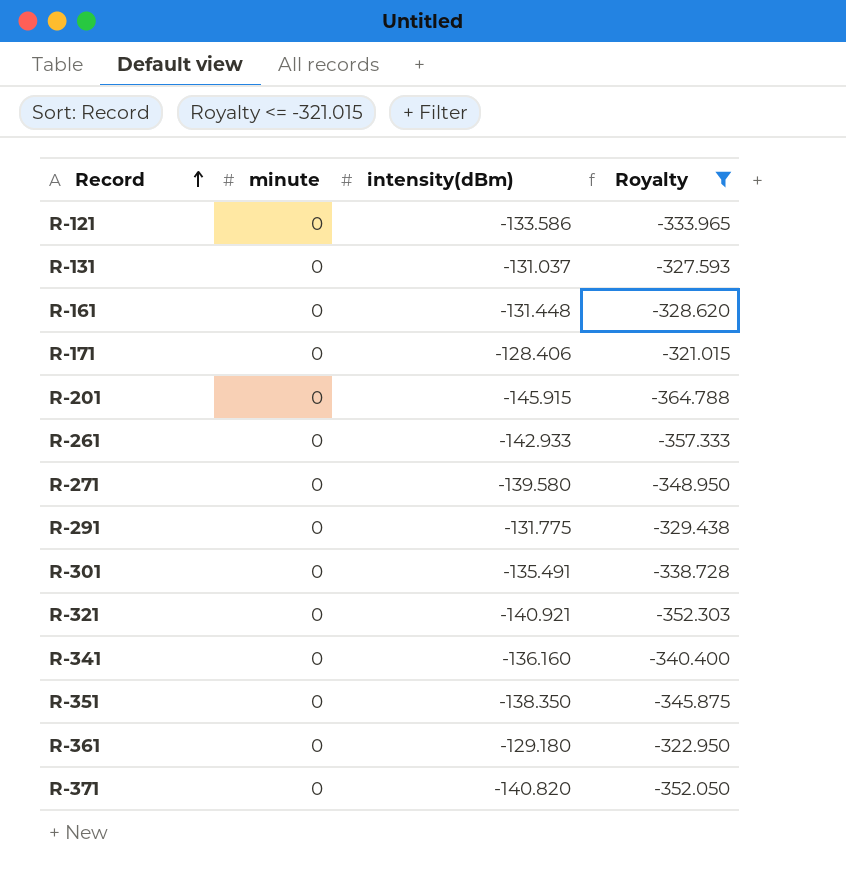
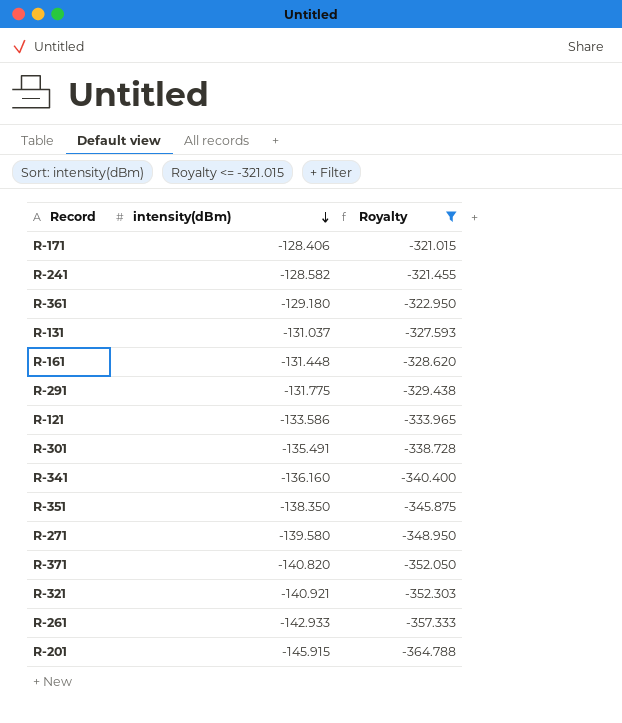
row order: Record ascending -> intensity(dBm) descending
column minute | position: 2 -> none
row R-241: none -> -128.582 | -321.455

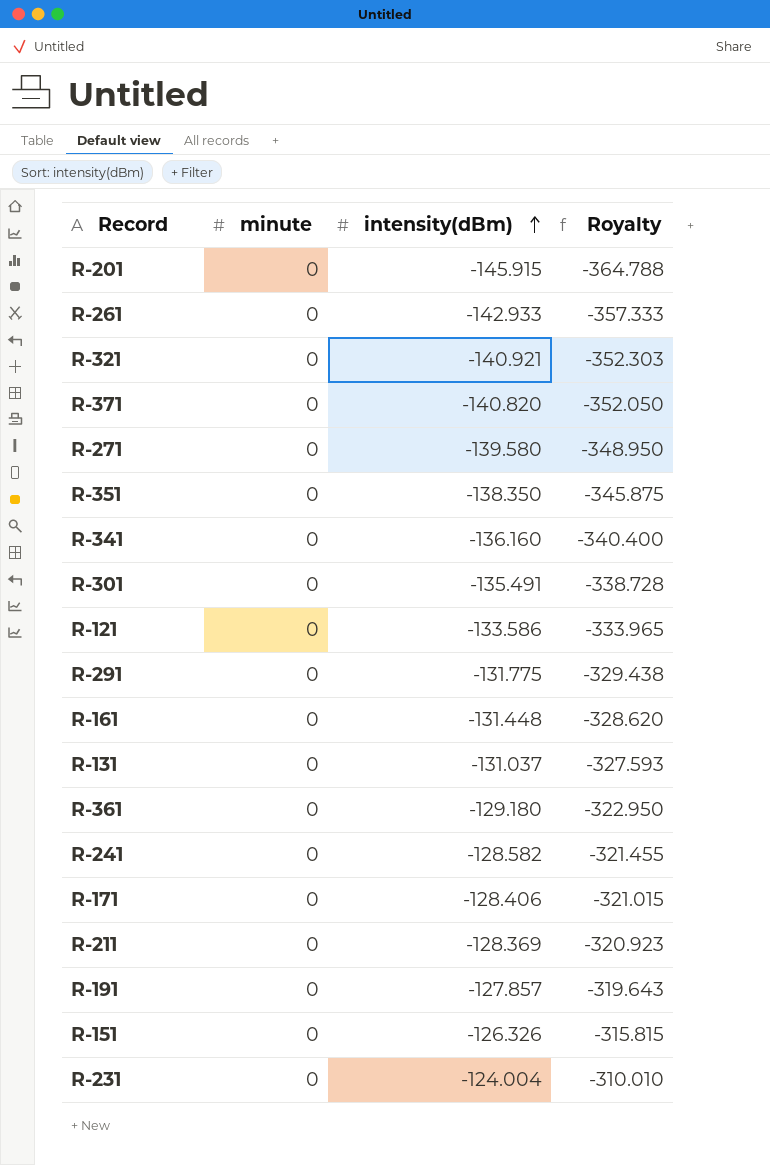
filter: Royalty <= -321.015 -> none
row order: intensity(dBm) descending -> intensity(dBm) ascending
column minute | position: none -> 2

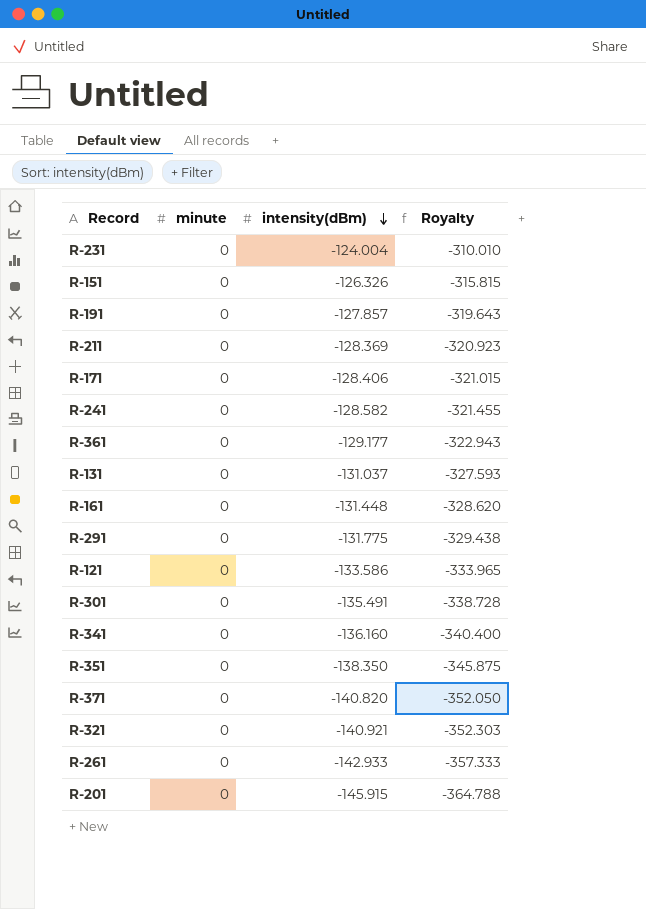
row order: intensity(dBm) ascending -> intensity(dBm) descending
row R-271: 0 | -139.580 | -348.950 -> none
R-361 | intensity(dBm): -129.180 -> -129.177
R-361 | Royalty: -322.950 -> -322.943

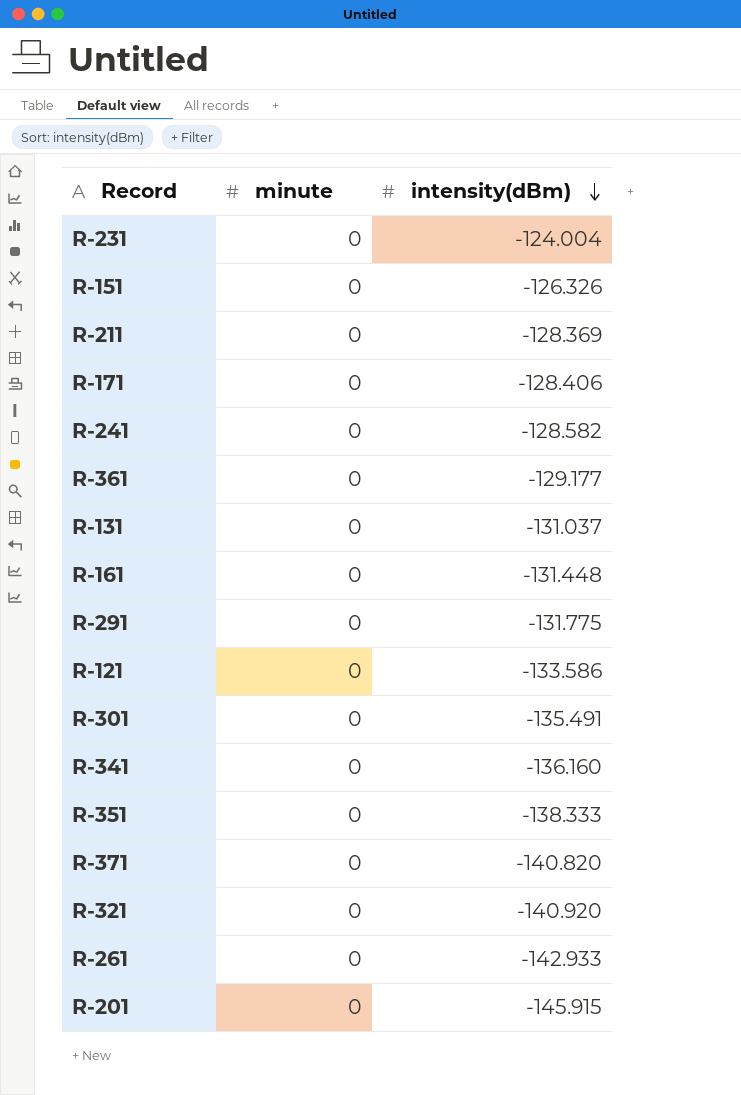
column Royalty | formula: [intensity(dBm)] * 2.5 -> none
row R-191: 0 | -127.857 | -319.643 -> none
R-351 | intensity(dBm): -138.350 -> -138.333
R-321 | intensity(dBm): -140.921 -> -140.920

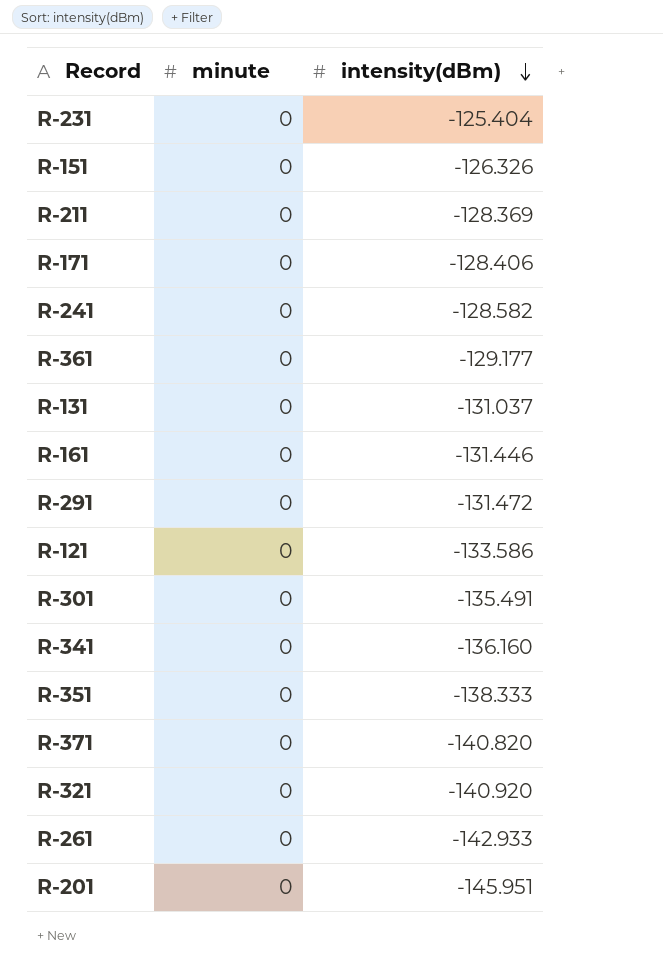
R-231 | intensity(dBm): -124.004 -> -125.404
R-161 | intensity(dBm): -131.448 -> -131.446
R-291 | intensity(dBm): -131.775 -> -131.472
R-201 | intensity(dBm): -145.915 -> -145.951

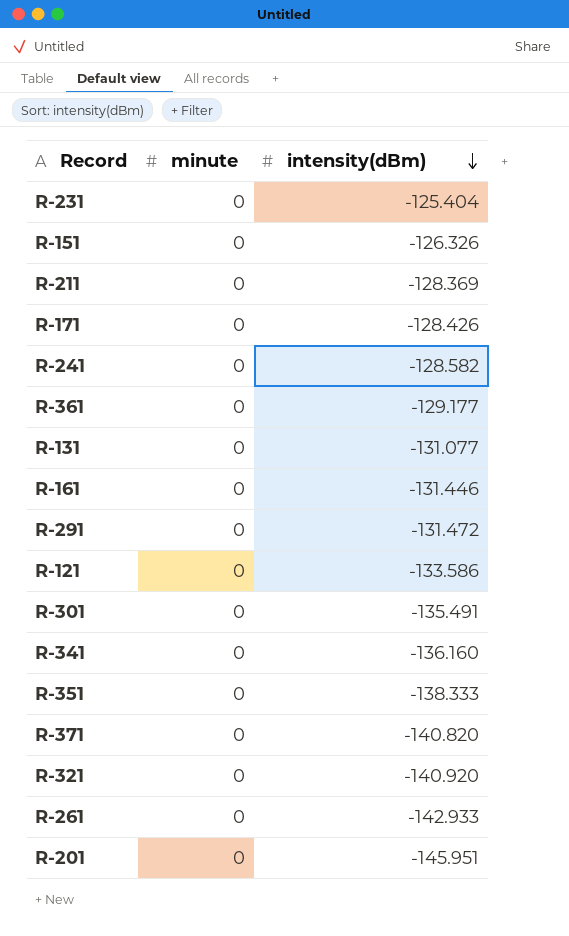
R-171 | intensity(dBm): -128.406 -> -128.426
R-131 | intensity(dBm): -131.037 -> -131.077

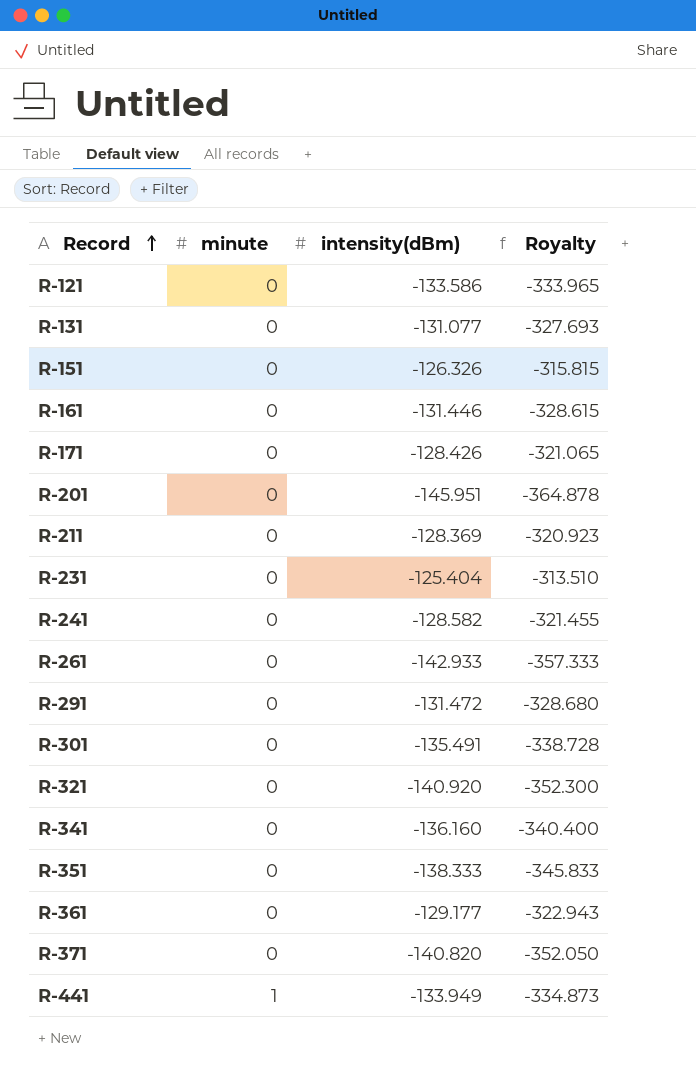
row order: intensity(dBm) descending -> Record ascending
column Royalty | formula: none -> [intensity(dBm)] * 2.5
row R-441: none -> 1 | -133.949 | -334.873

